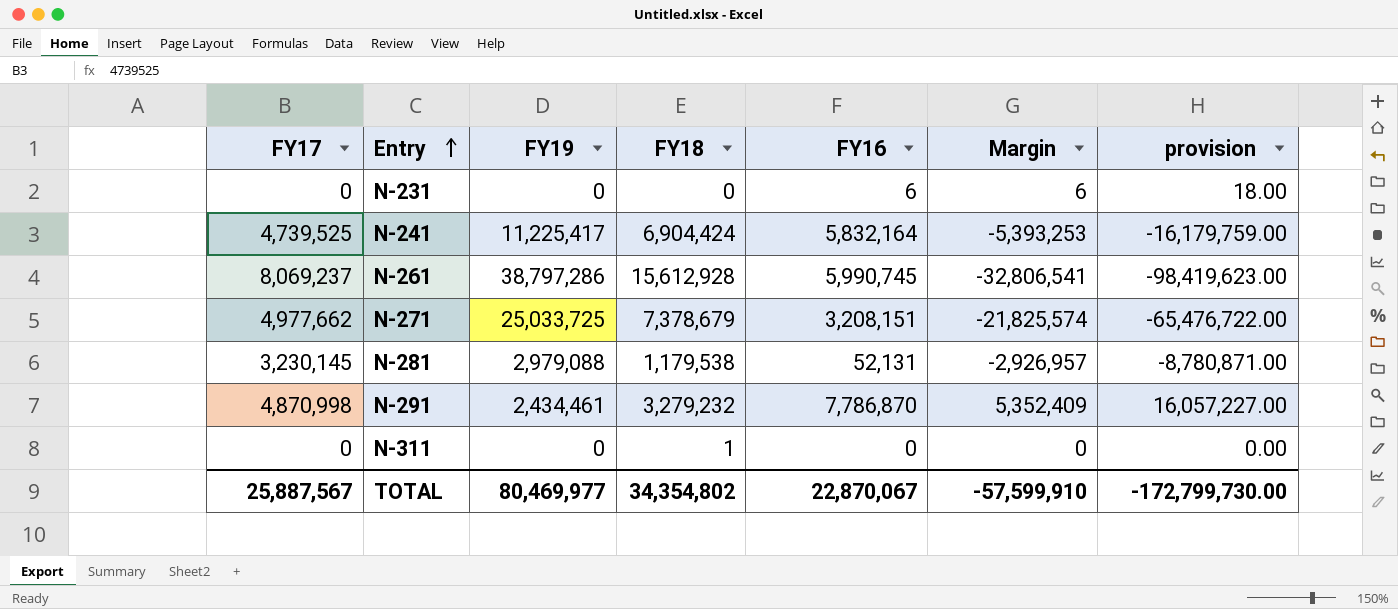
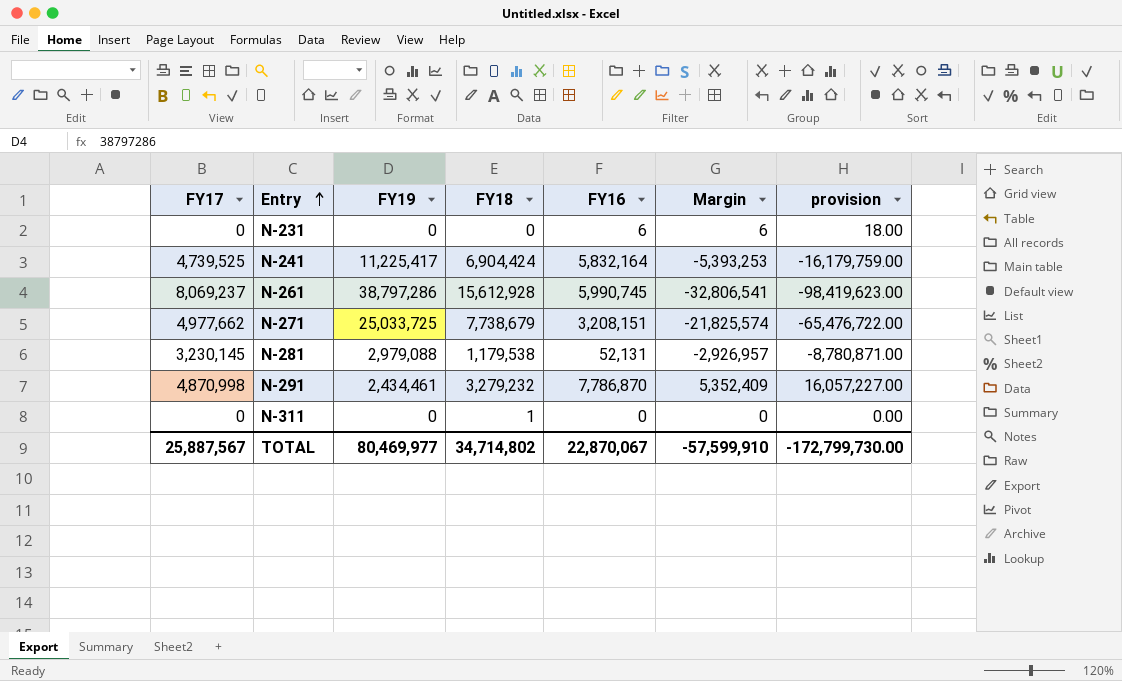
N-271 | FY18: 7,378,679 -> 7,738,679
TOTAL | FY18: 34,354,802 -> 34,714,802

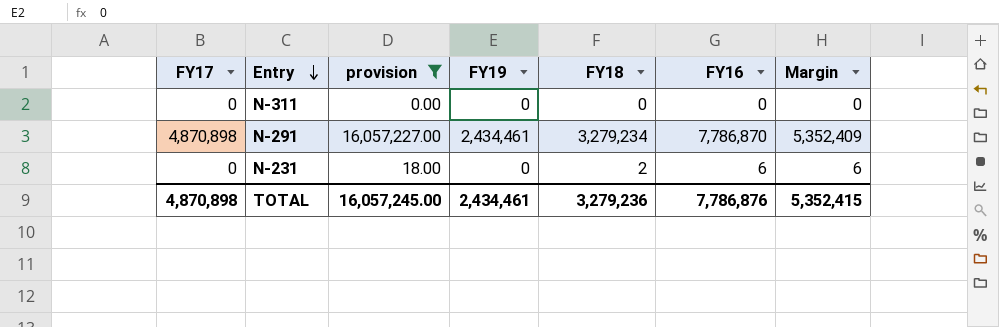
filter: none -> provision >= 0.00
row order: Entry ascending -> Entry descending
column provision | position: 7 -> 3
N-311 | FY18: 1 -> 0
N-291 | FY17: 4,870,998 -> 4,870,898
N-291 | FY18: 3,279,232 -> 3,279,234
N-231 | FY18: 0 -> 2
TOTAL | FY17: 25,887,567 -> 4,870,898
TOTAL | provision: -172,799,730.00 -> 16,057,245.00
TOTAL | FY19: 80,469,977 -> 2,434,461
TOTAL | FY18: 34,714,802 -> 3,279,236
TOTAL | FY16: 22,870,067 -> 7,786,876
TOTAL | Margin: -57,599,910 -> 5,352,415

